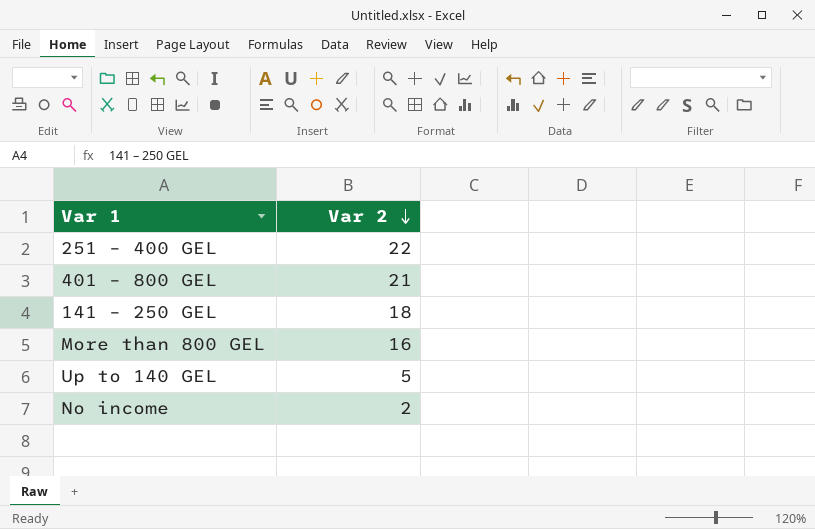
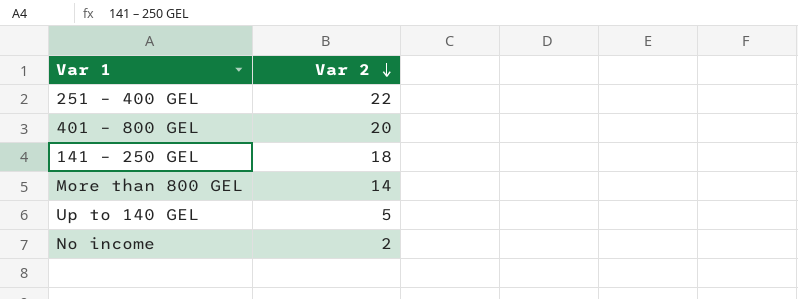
401 – 800 GEL | Var 2: 21 -> 20
More than 800 GEL | Var 2: 16 -> 14

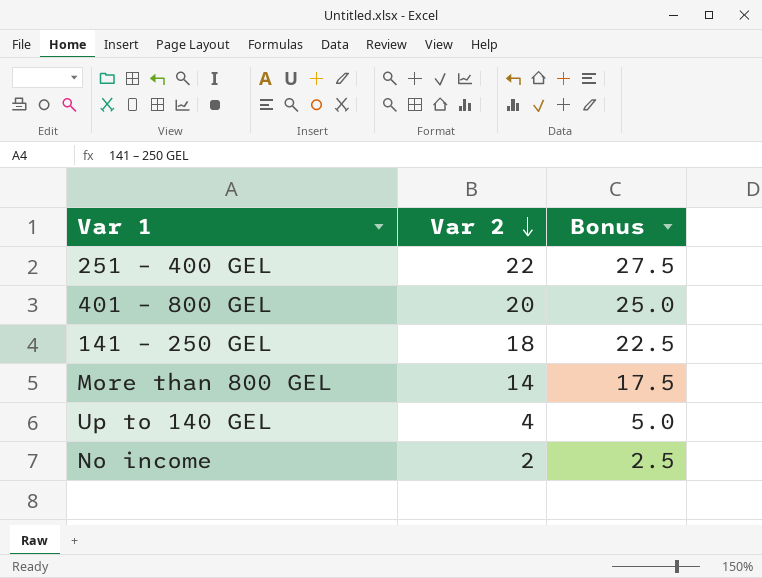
column Bonus | formula: none -> [Var 2] * 1.25
Up to 140 GEL | Var 2: 5 -> 4

